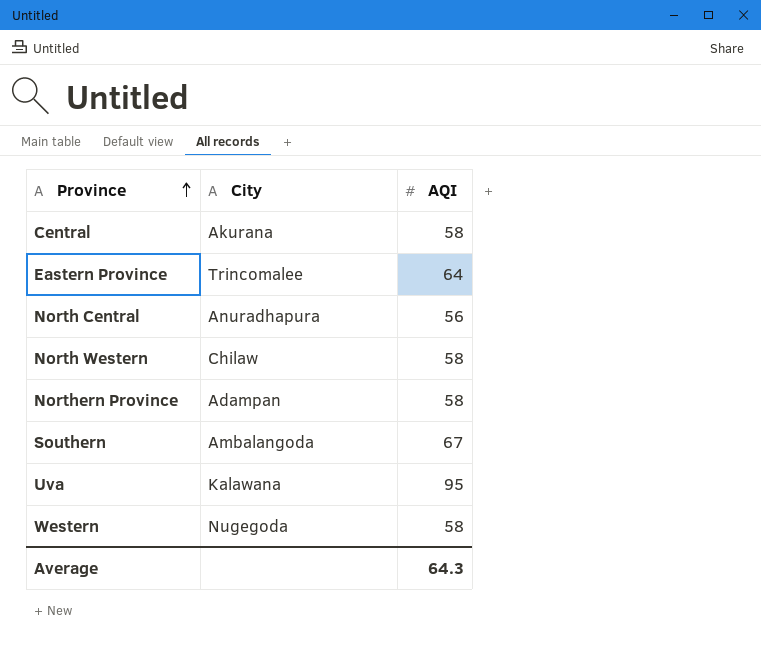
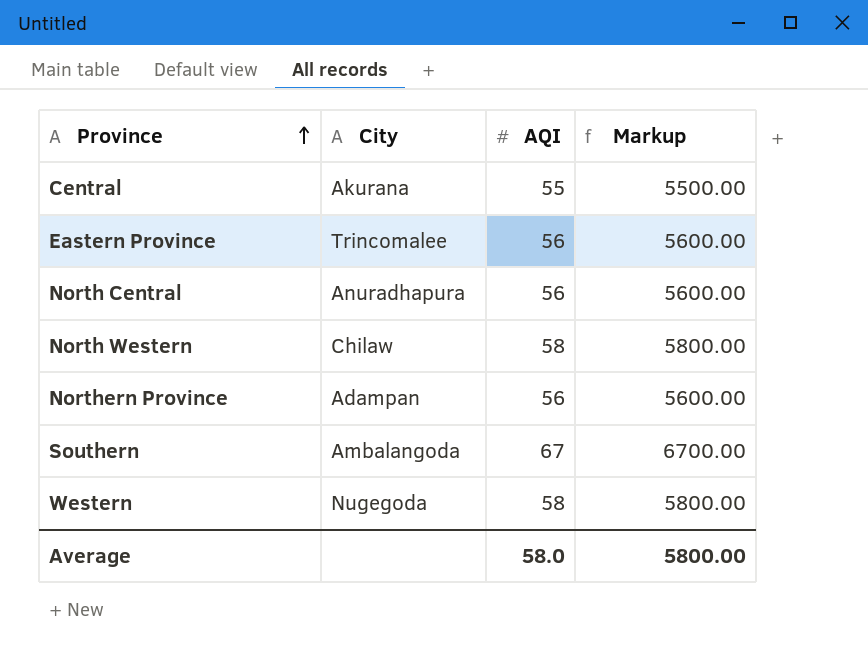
column Markup | formula: none -> [AQI] * 100
row Uva: Kalawana | 95 -> none
Central | AQI: 58 -> 55
Eastern Province | AQI: 64 -> 56
Northern Province | AQI: 58 -> 56
Average | AQI: 64.3 -> 58.0

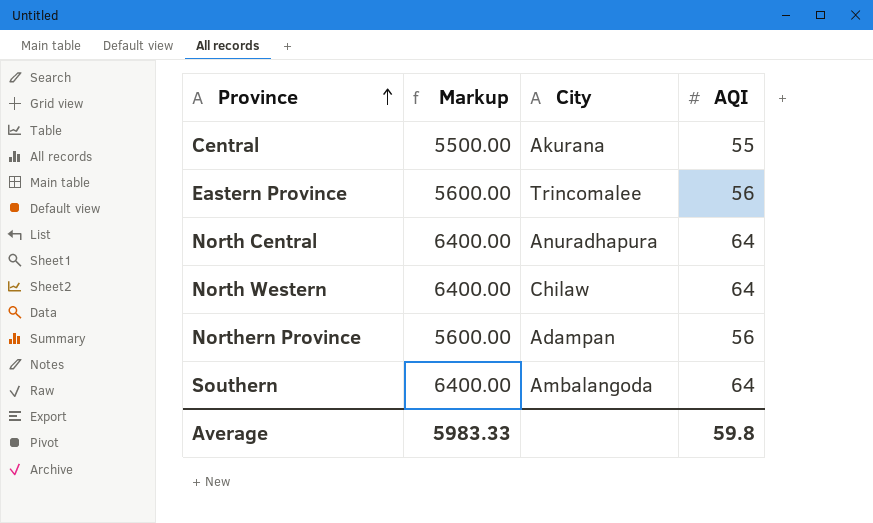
column Markup | position: 4 -> 2
row Western: Nugegoda | 58 | 5800.00 -> none
North Central | Markup: 5600.00 -> 6400.00
North Central | AQI: 56 -> 64
North Western | Markup: 5800.00 -> 6400.00
North Western | AQI: 58 -> 64
Southern | Markup: 6700.00 -> 6400.00
Southern | AQI: 67 -> 64
Average | Markup: 5800.00 -> 5983.33
Average | AQI: 58.0 -> 59.8

